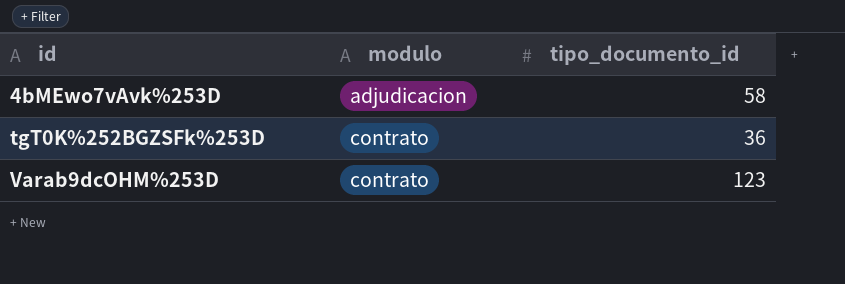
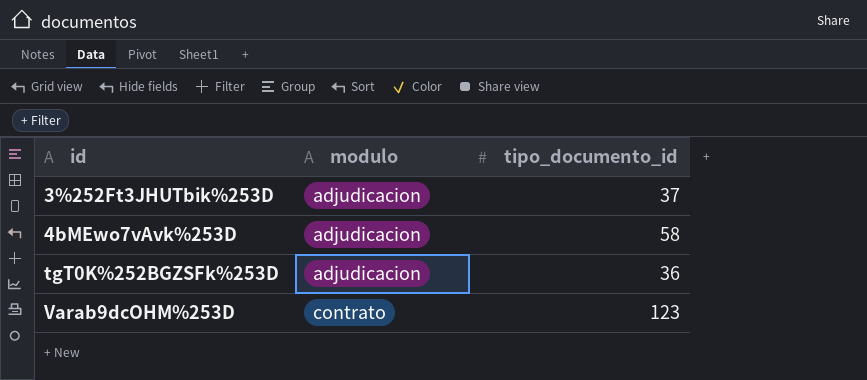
row 3%252Ft3JHUTbik%253D: none -> adjudicacion | 37
tgT0K%252BGZSFk%253D | modulo: contrato -> adjudicacion

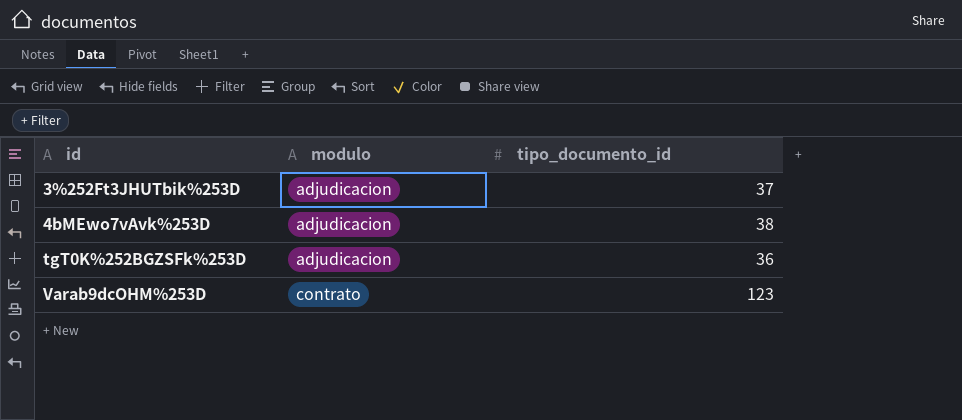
4bMEwo7vAvk%253D | tipo_documento_id: 58 -> 38

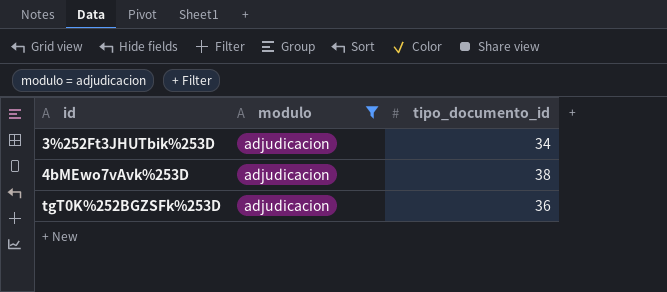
filter: none -> modulo = adjudicacion
3%252Ft3JHUTbik%253D | tipo_documento_id: 37 -> 34

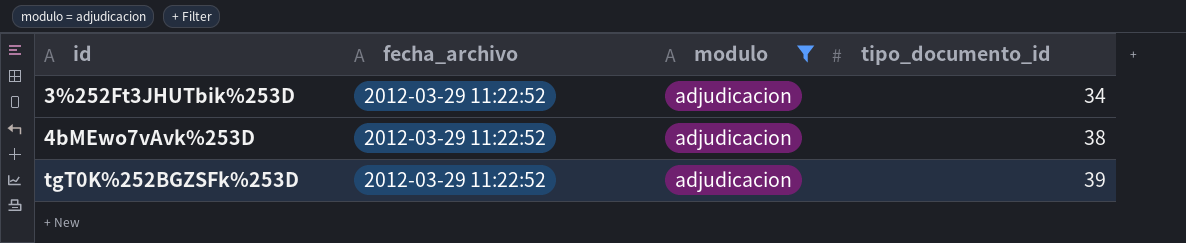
column fecha_archivo | position: none -> 2
tgT0K%252BGZSFk%253D | tipo_documento_id: 36 -> 39

